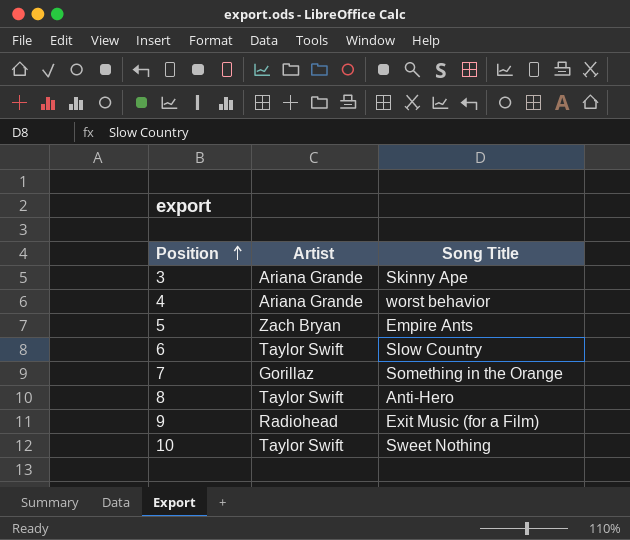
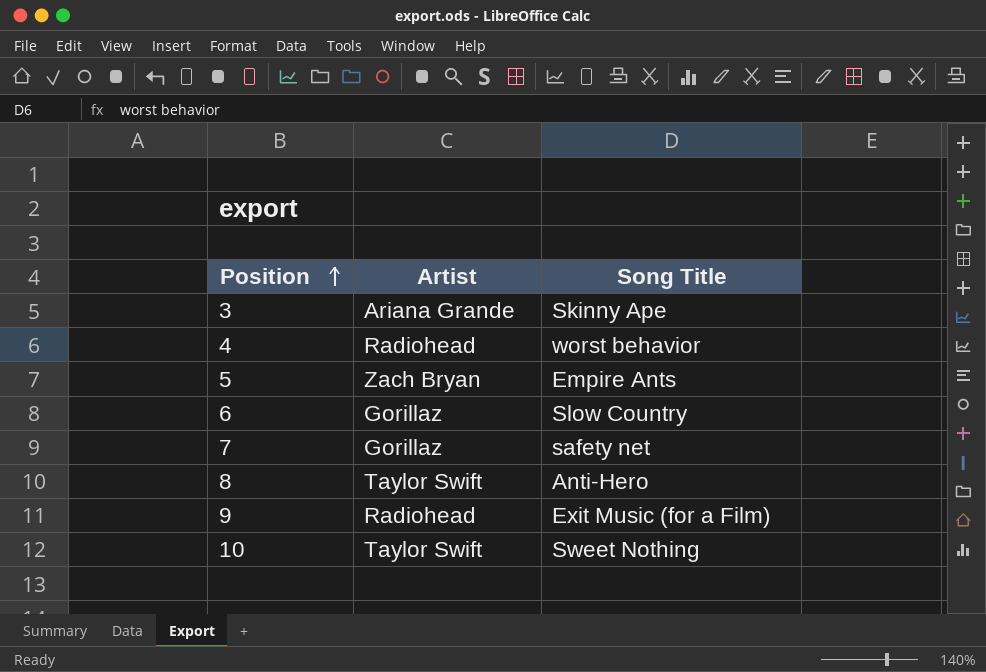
4 | Artist: Ariana Grande -> Radiohead
6 | Artist: Taylor Swift -> Gorillaz
7 | Song Title: Something in the Orange -> safety net

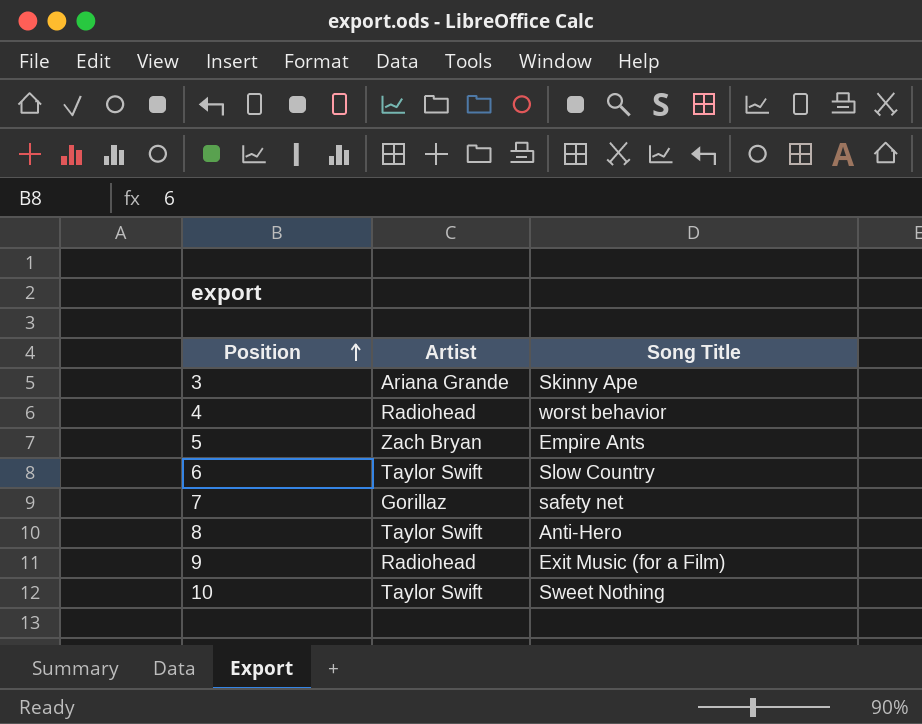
6 | Artist: Gorillaz -> Taylor Swift

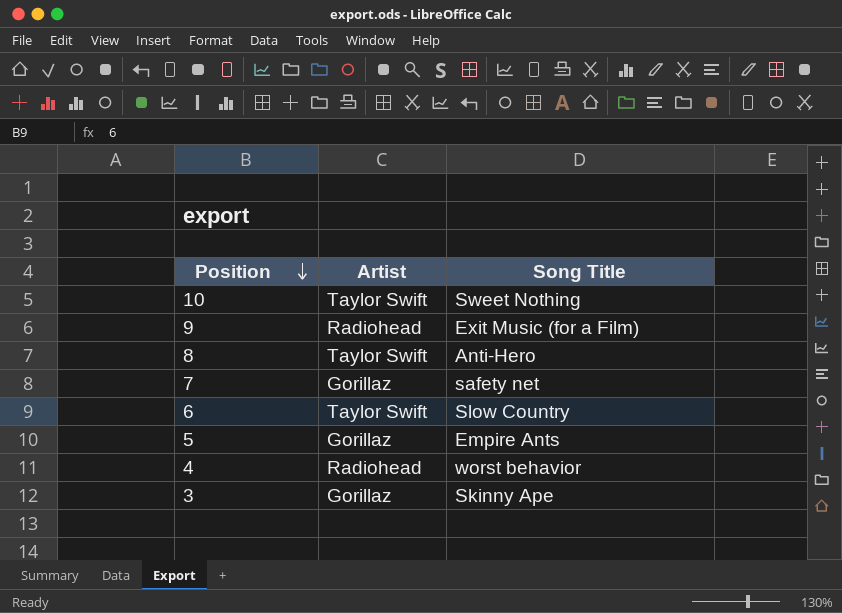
row order: Position ascending -> Position descending
5 | Artist: Zach Bryan -> Gorillaz
3 | Artist: Ariana Grande -> Gorillaz

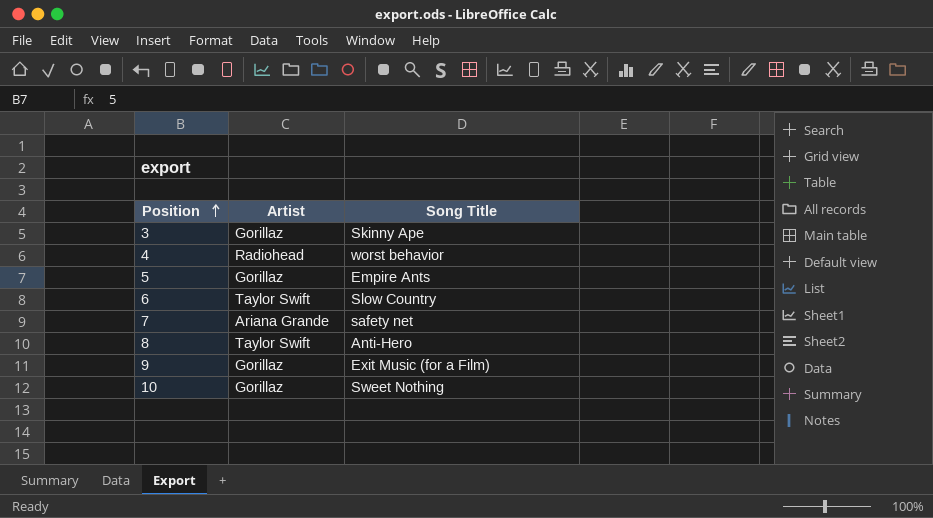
row order: Position descending -> Position ascending
7 | Artist: Gorillaz -> Ariana Grande
9 | Artist: Radiohead -> Gorillaz
10 | Artist: Taylor Swift -> Gorillaz

